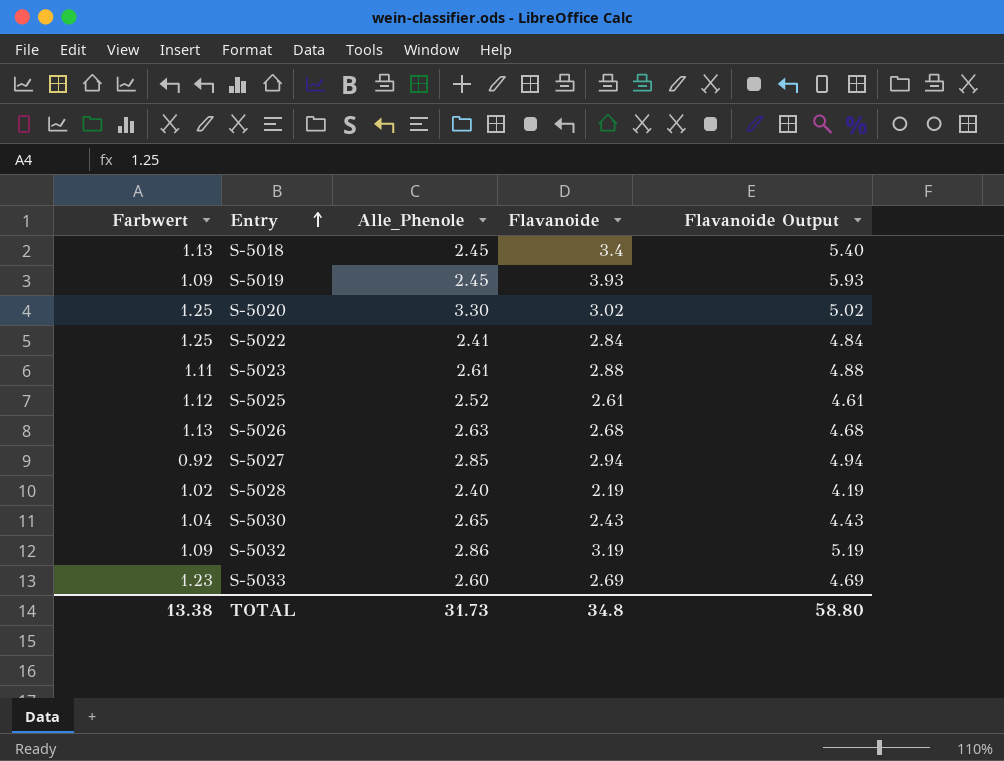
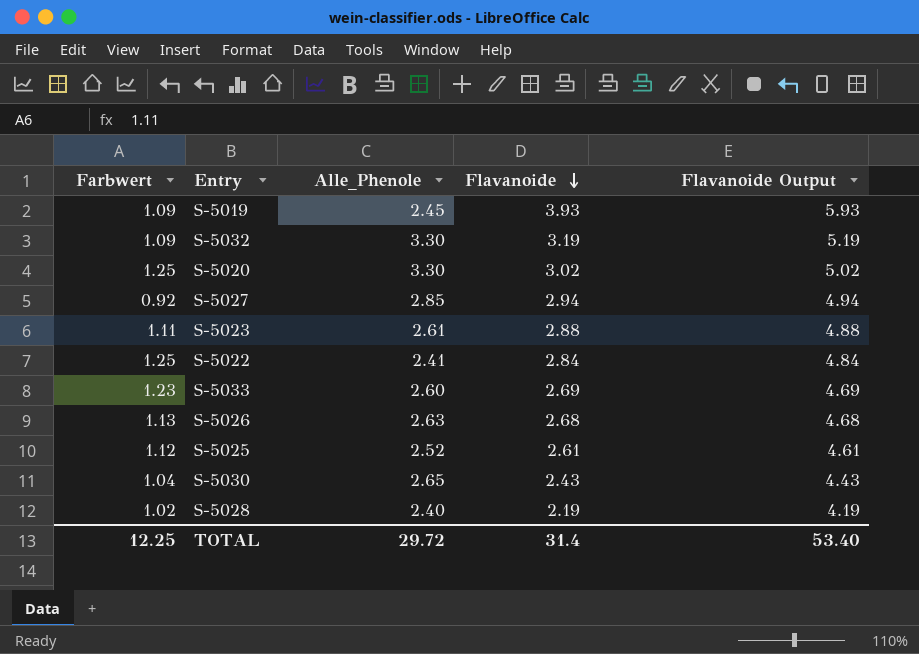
row order: Entry ascending -> Flavanoide descending
row S-5018: 1.13 | 2.45 | 3.4 | 5.40 -> none
S-5032 | Alle_Phenole: 2.86 -> 3.30
TOTAL | Farbwert: 13.38 -> 12.25
TOTAL | Alle_Phenole: 31.73 -> 29.72
TOTAL | Flavanoide: 34.8 -> 31.4
TOTAL | Flavanoide Output: 58.80 -> 53.40

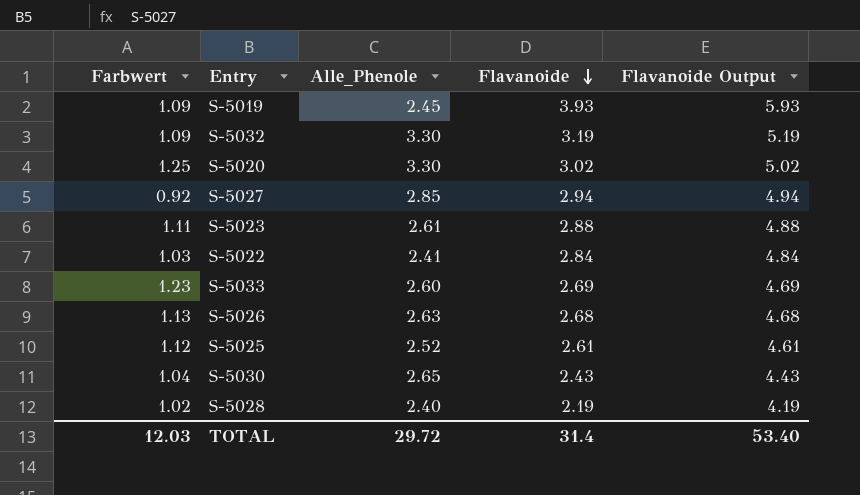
S-5022 | Farbwert: 1.25 -> 1.03
TOTAL | Farbwert: 12.25 -> 12.03

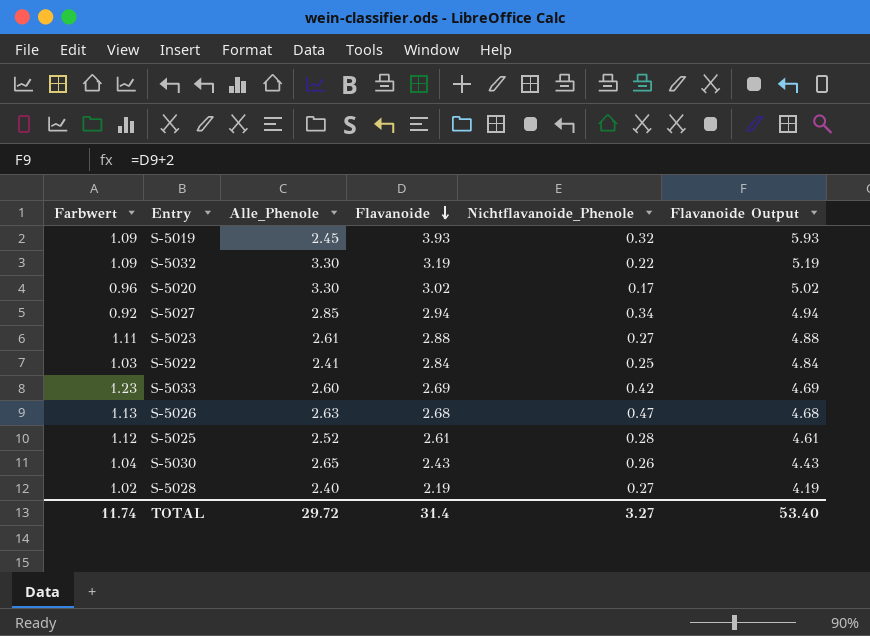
column Nichtflavanoide_Phenole | position: none -> 5
S-5020 | Farbwert: 1.25 -> 0.96
TOTAL | Farbwert: 12.03 -> 11.74

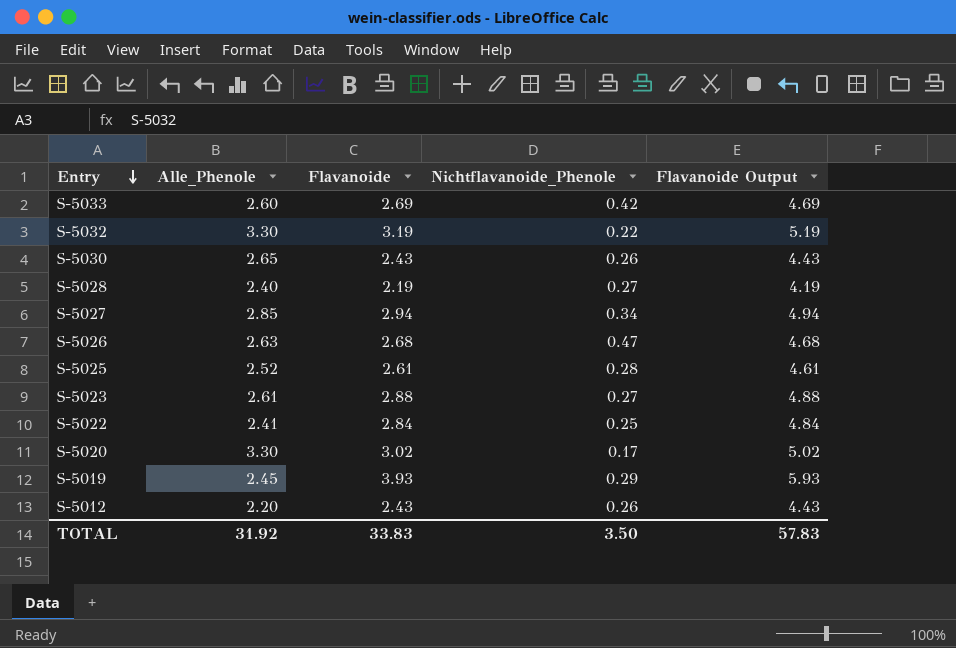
row order: Flavanoide descending -> Entry descending
column Farbwert | position: 1 -> none
S-5019 | Nichtflavanoide_Phenole: 0.32 -> 0.29
row S-5012: none -> 2.20 | 2.43 | 0.26 | 4.43
TOTAL | Alle_Phenole: 29.72 -> 31.92
TOTAL | Flavanoide: 31.4 -> 33.83
TOTAL | Nichtflavanoide_Phenole: 3.27 -> 3.50
TOTAL | Flavanoide Output: 53.40 -> 57.83

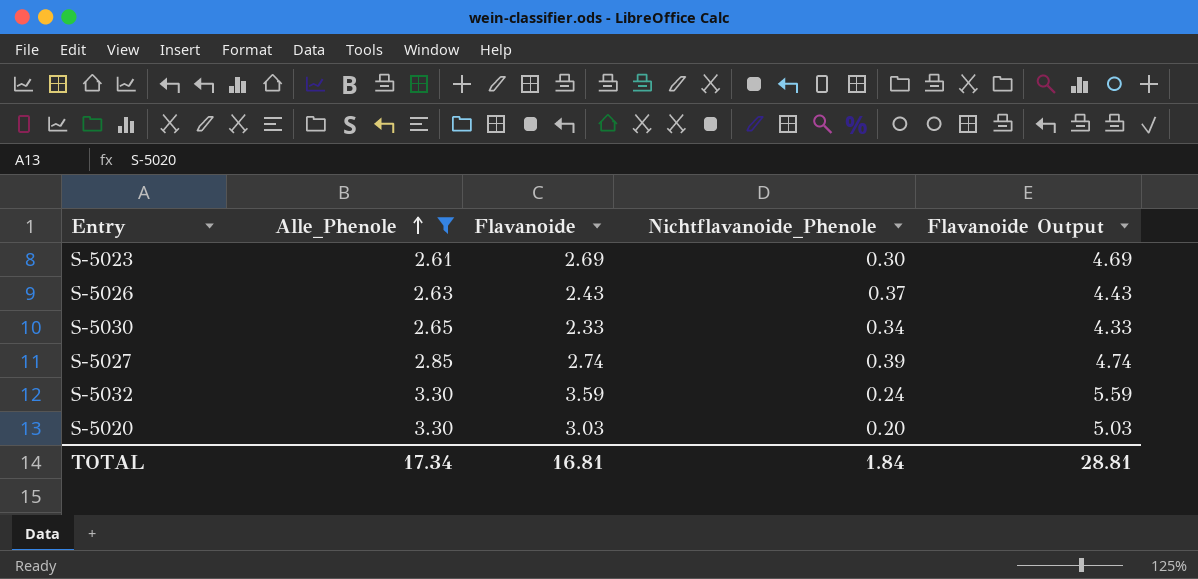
filter: none -> Alle_Phenole >= 2.61
row order: Entry descending -> Alle_Phenole ascending
S-5023 | Flavanoide: 2.88 -> 2.69
S-5023 | Nichtflavanoide_Phenole: 0.27 -> 0.30
S-5023 | Flavanoide Output: 4.88 -> 4.69
S-5026 | Flavanoide: 2.68 -> 2.43
S-5026 | Nichtflavanoide_Phenole: 0.47 -> 0.37
S-5026 | Flavanoide Output: 4.68 -> 4.43
S-5030 | Flavanoide: 2.43 -> 2.33
S-5030 | Nichtflavanoide_Phenole: 0.26 -> 0.34
S-5030 | Flavanoide Output: 4.43 -> 4.33
S-5027 | Flavanoide: 2.94 -> 2.74
S-5027 | Nichtflavanoide_Phenole: 0.34 -> 0.39
S-5027 | Flavanoide Output: 4.94 -> 4.74
S-5032 | Flavanoide: 3.19 -> 3.59
S-5032 | Nichtflavanoide_Phenole: 0.22 -> 0.24
S-5032 | Flavanoide Output: 5.19 -> 5.59
S-5020 | Flavanoide: 3.02 -> 3.03
S-5020 | Nichtflavanoide_Phenole: 0.17 -> 0.20
S-5020 | Flavanoide Output: 5.02 -> 5.03
TOTAL | Alle_Phenole: 31.92 -> 17.34
TOTAL | Flavanoide: 33.83 -> 16.81
TOTAL | Nichtflavanoide_Phenole: 3.50 -> 1.84
TOTAL | Flavanoide Output: 57.83 -> 28.81

